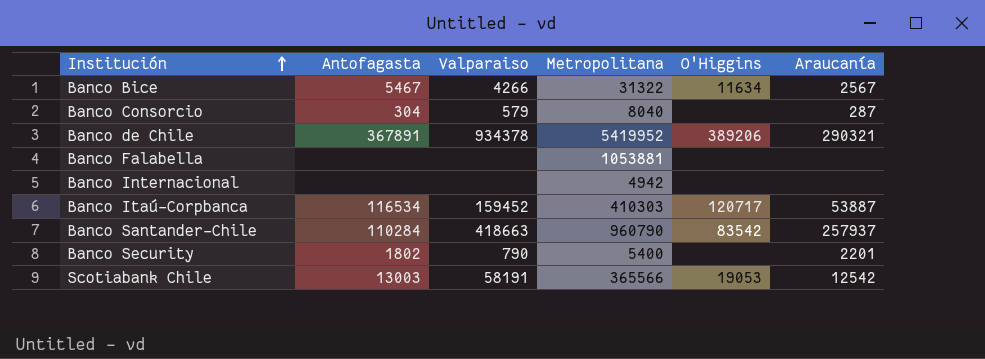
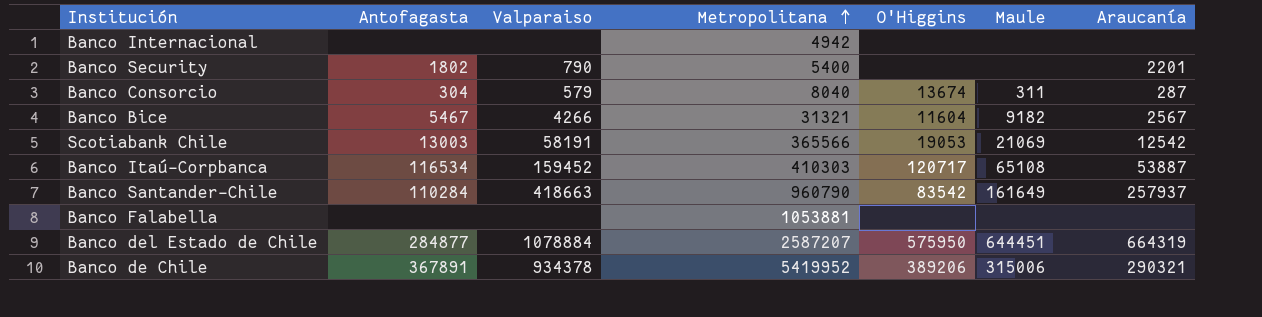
row order: Institución ascending -> Metropolitana ascending
column Maule | position: none -> 6
Banco Consorcio | O'Higgins: none -> 13674
Banco Bice | Metropolitana: 31322 -> 31321
Banco Bice | O'Higgins: 11634 -> 11604
row Banco del Estado de Chile: none -> 284877 | 1078884 | 2587207 | 575950 | 644451 | 664319

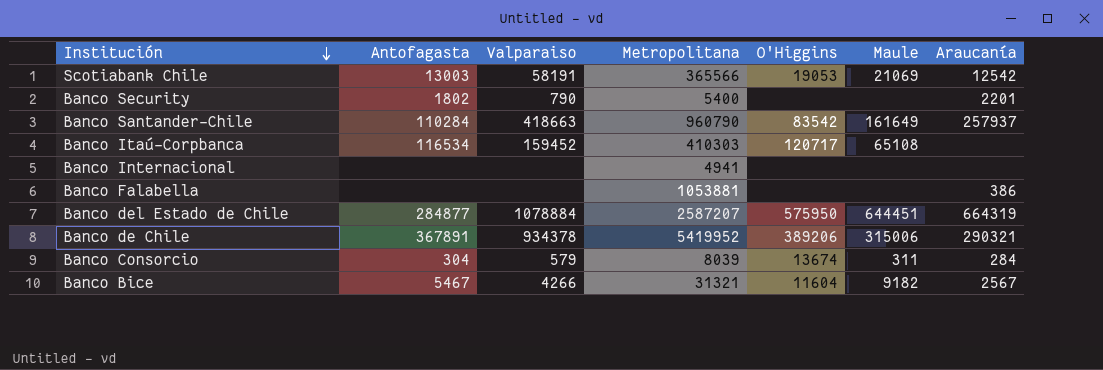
row order: Metropolitana ascending -> Institución descending
Banco Itaú-Corpbanca | Araucanía: 53887 -> none
Banco Internacional | Metropolitana: 4942 -> 4941
Banco Falabella | Araucanía: none -> 386
Banco Consorcio | Metropolitana: 8040 -> 8039
Banco Consorcio | Araucanía: 287 -> 284

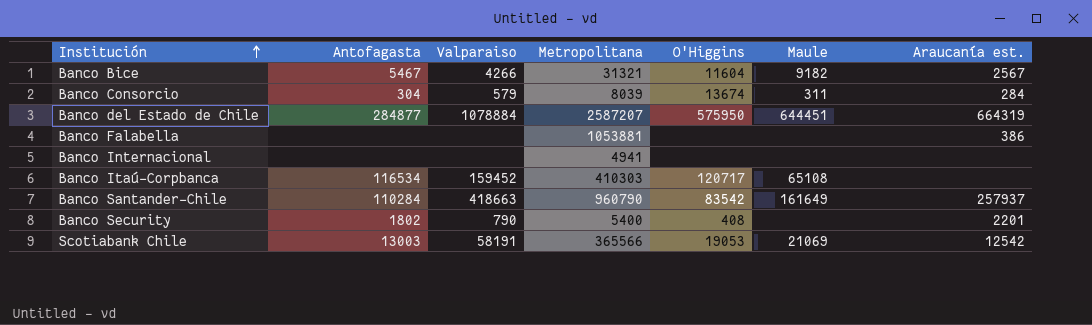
row order: Institución descending -> Institución ascending
column name: Araucanía -> Araucanía est.
row Banco de Chile: 367891 | 934378 | 5419952 | 389206 | 315006 | 290321 -> none
Banco Security | O'Higgins: none -> 408

